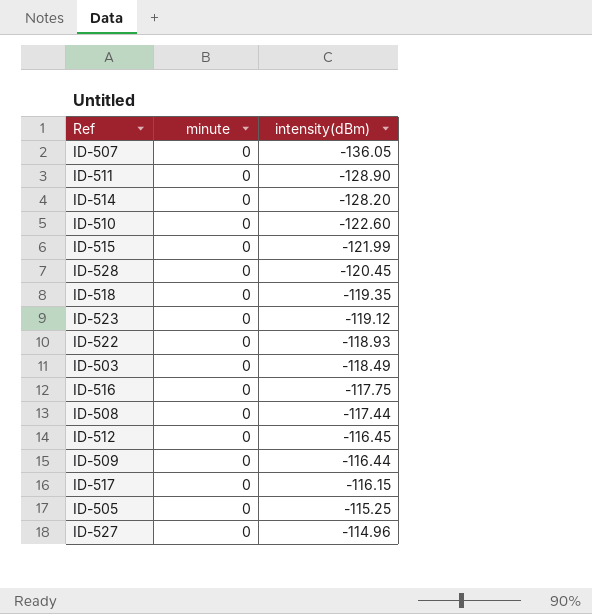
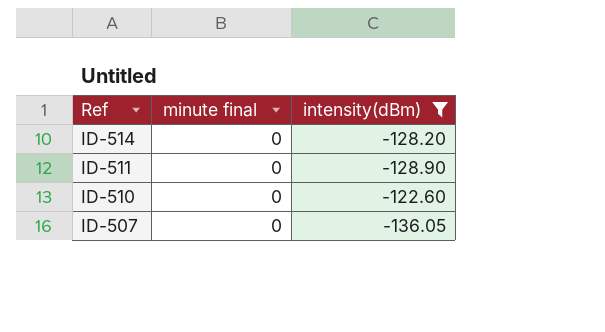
filter: none -> intensity(dBm) <= -122.60
row order: intensity(dBm) ascending -> Ref descending
column name: minute -> minute final

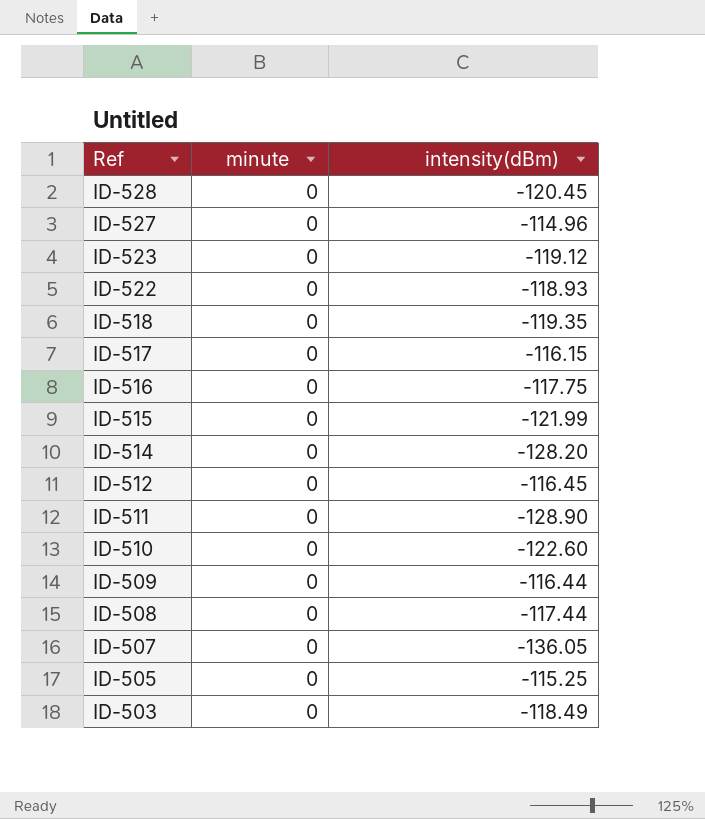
filter: intensity(dBm) <= -122.60 -> none
column name: minute final -> minute

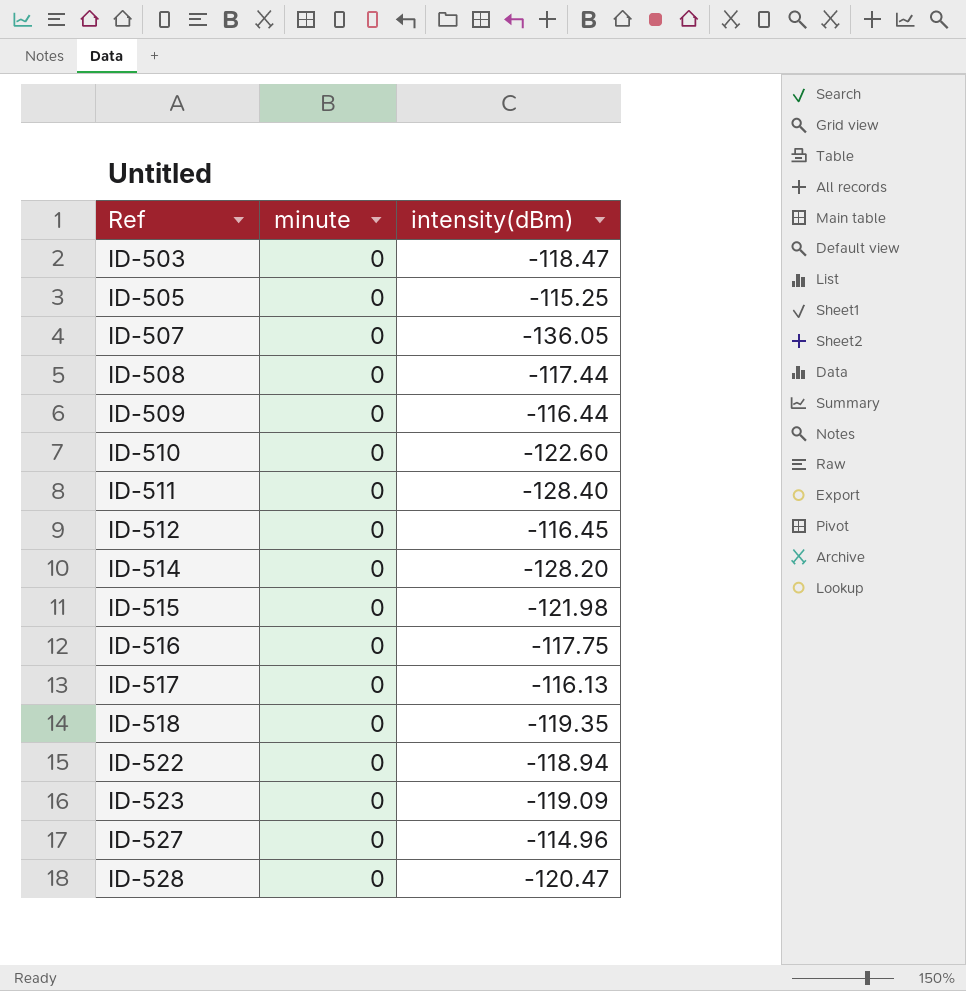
row order: Ref descending -> Ref ascending
ID-503 | intensity(dBm): -118.49 -> -118.47
ID-511 | intensity(dBm): -128.90 -> -128.40
ID-515 | intensity(dBm): -121.99 -> -121.98
ID-517 | intensity(dBm): -116.15 -> -116.13
ID-522 | intensity(dBm): -118.93 -> -118.94
ID-523 | intensity(dBm): -119.12 -> -119.09
ID-528 | intensity(dBm): -120.45 -> -120.47

